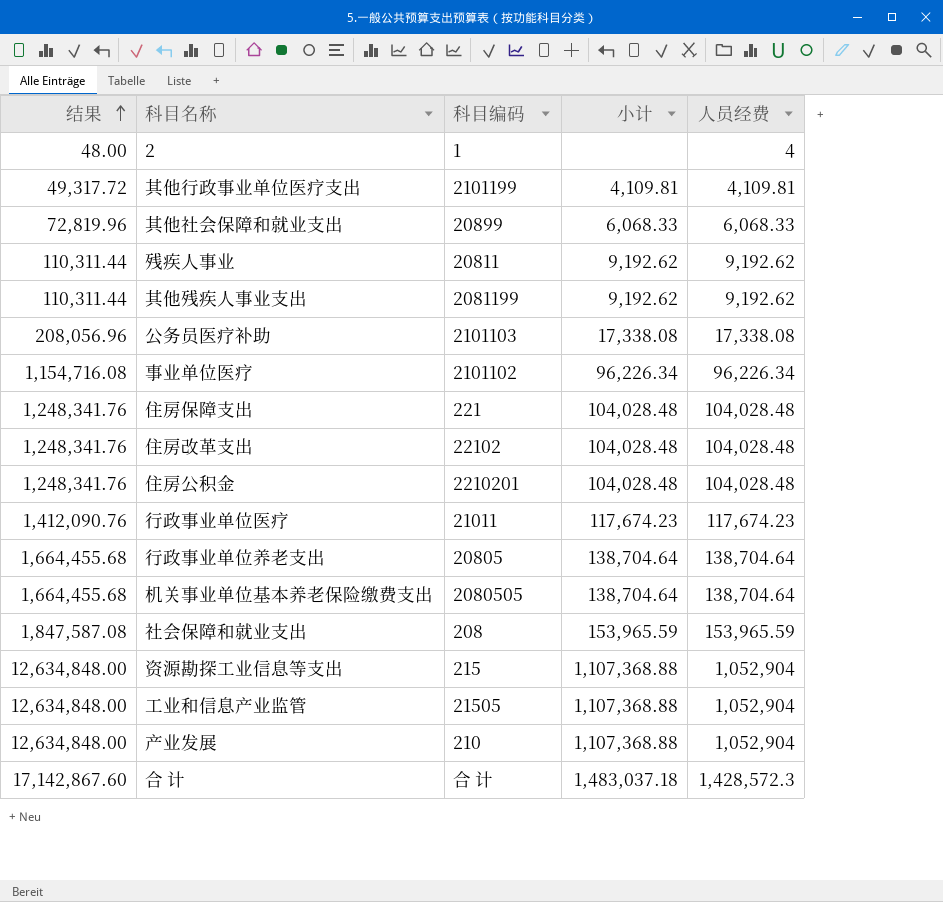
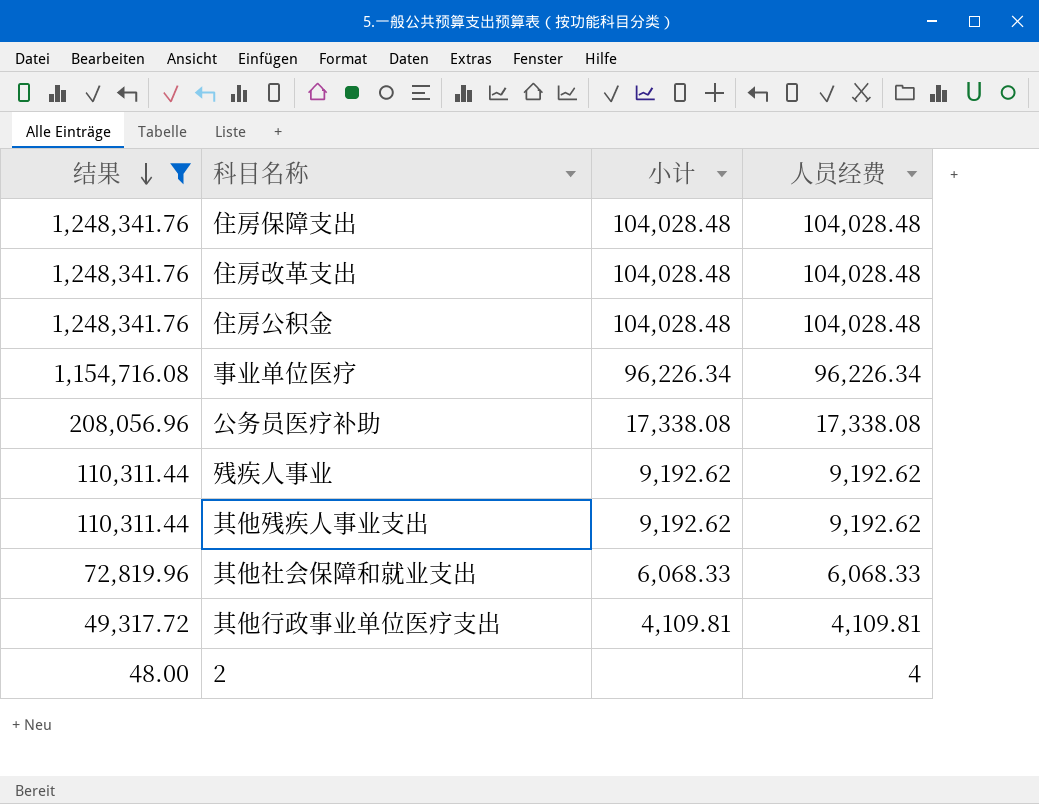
filter: none -> 结果 <= 1,248,341.76
row order: 结果 ascending -> 结果 descending
column 科目编码 | position: 3 -> none

